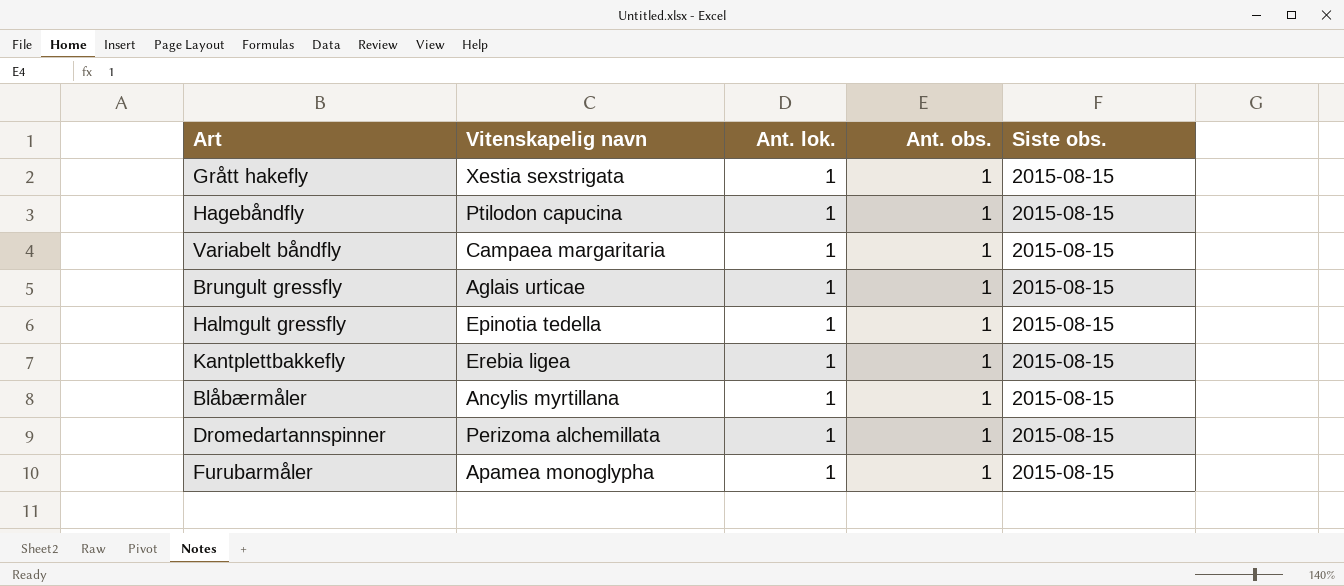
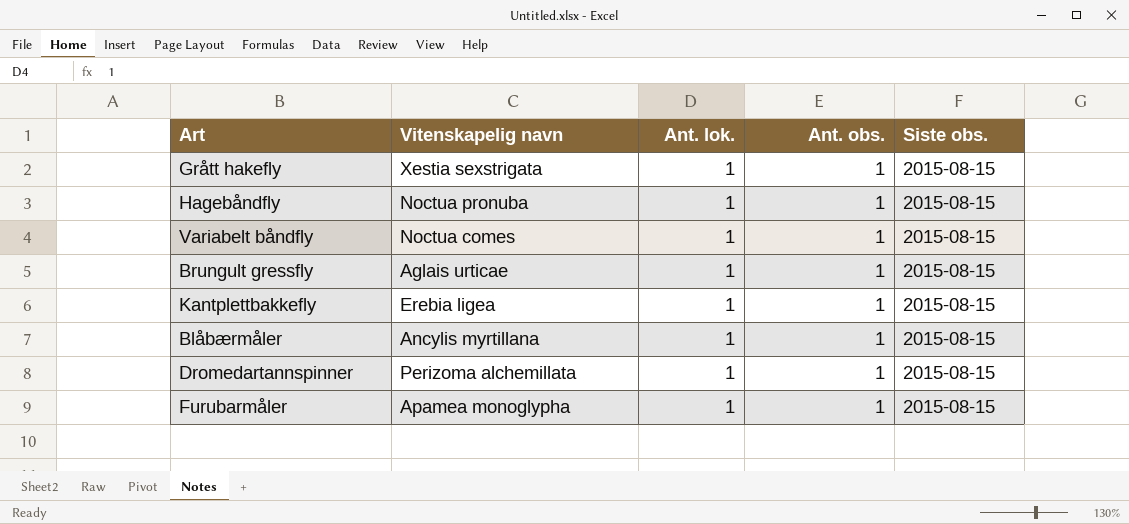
row Halmgult gressfly: Epinotia tedella | 1 | 1 | 2015-08-15 -> none
Hagebåndfly | Vitenskapelig navn: Ptilodon capucina -> Noctua pronuba
Variabelt båndfly | Vitenskapelig navn: Campaea margaritaria -> Noctua comes

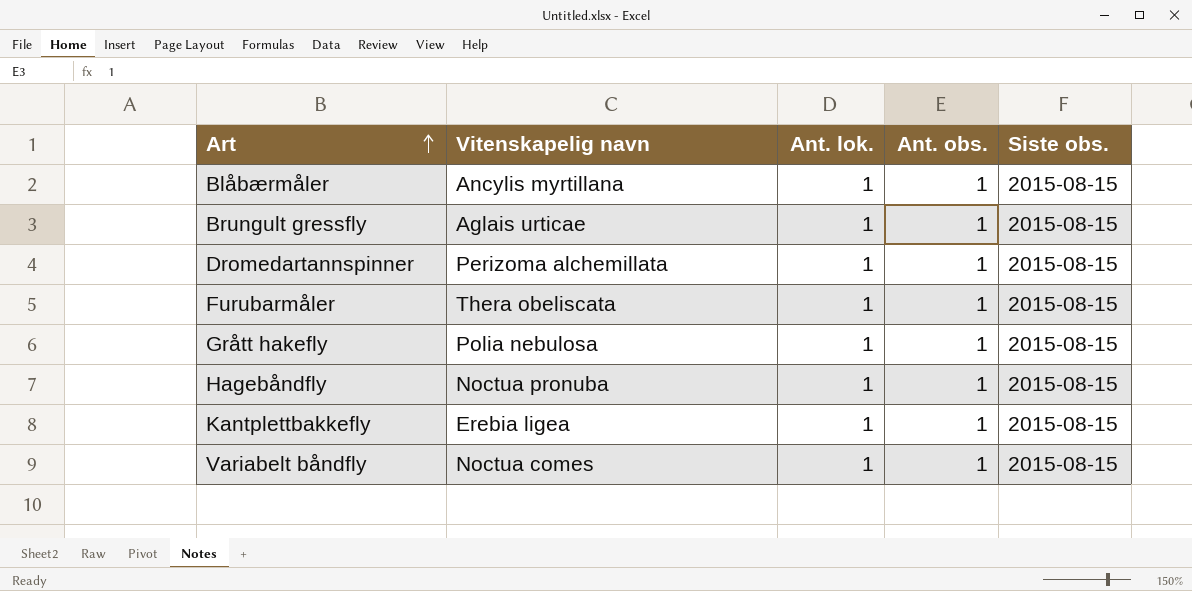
row order: none -> Art ascending
Furubarmåler | Vitenskapelig navn: Apamea monoglypha -> Thera obeliscata
Grått hakefly | Vitenskapelig navn: Xestia sexstrigata -> Polia nebulosa

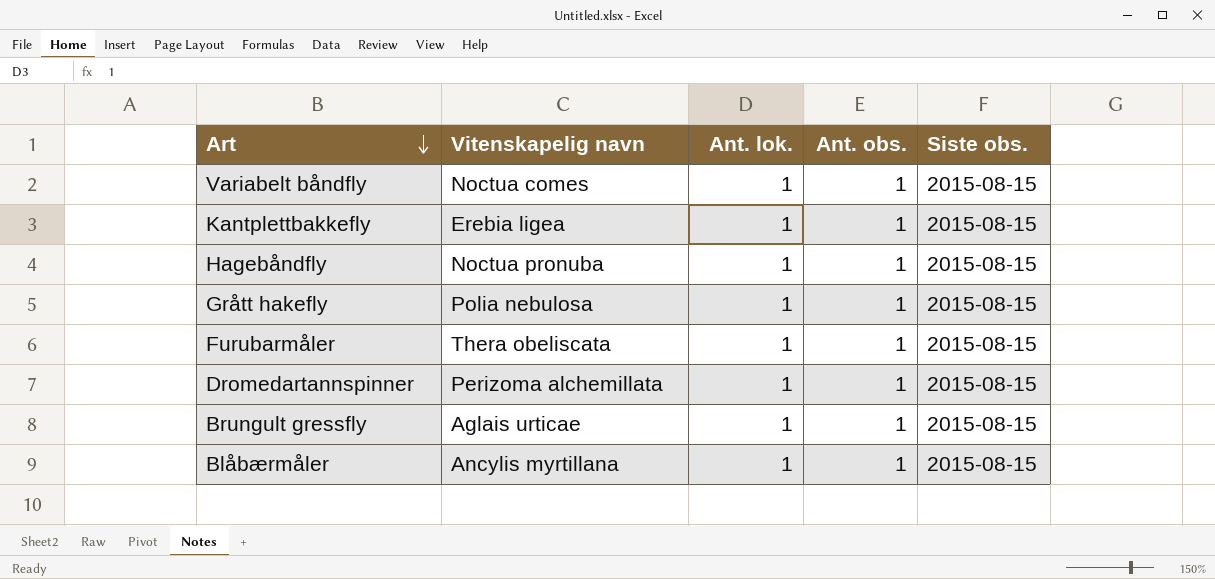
row order: Art ascending -> Art descending

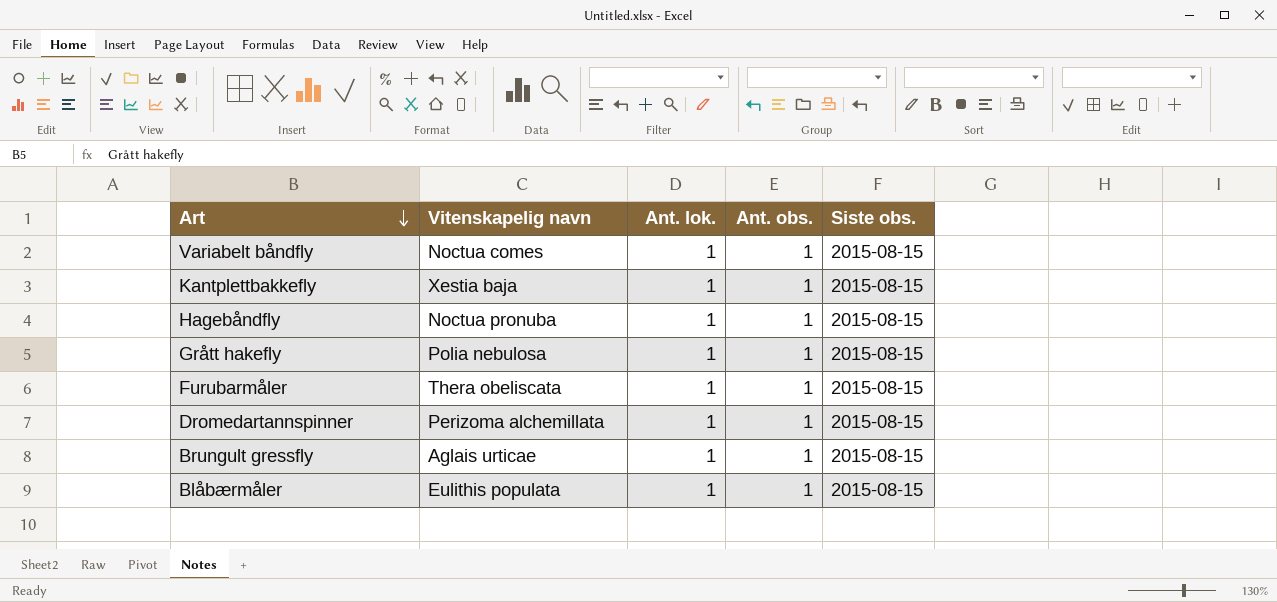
Kantplettbakkefly | Vitenskapelig navn: Erebia ligea -> Xestia baja
Blåbærmåler | Vitenskapelig navn: Ancylis myrtillana -> Eulithis populata

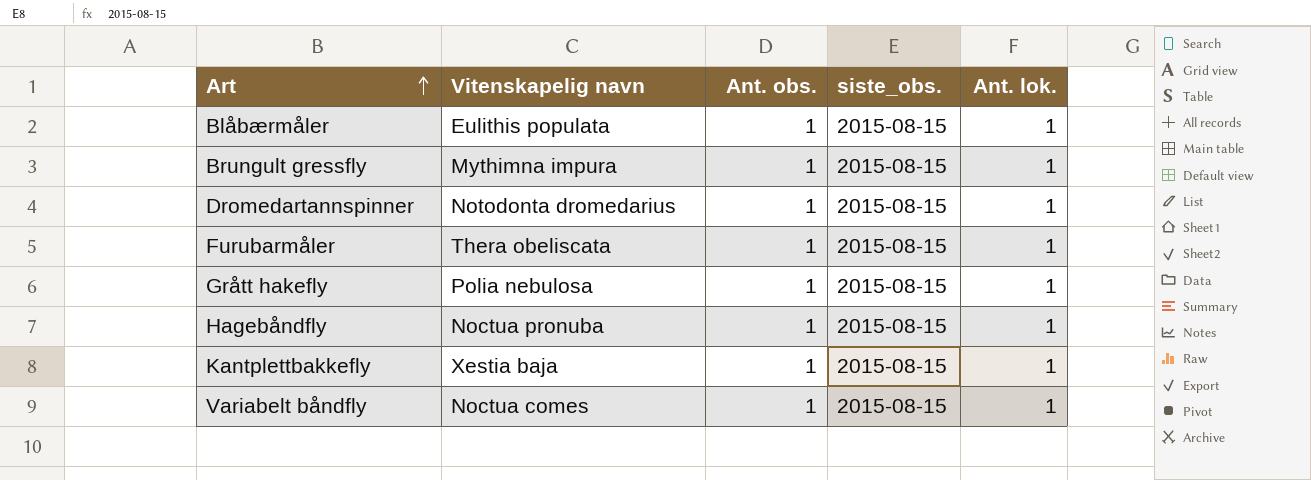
row order: Art descending -> Art ascending
column name: Siste obs. -> siste_obs.
column Ant. lok. | position: 3 -> 5
Brungult gressfly | Vitenskapelig navn: Aglais urticae -> Mythimna impura
Dromedartannspinner | Vitenskapelig navn: Perizoma alchemillata -> Notodonta dromedarius

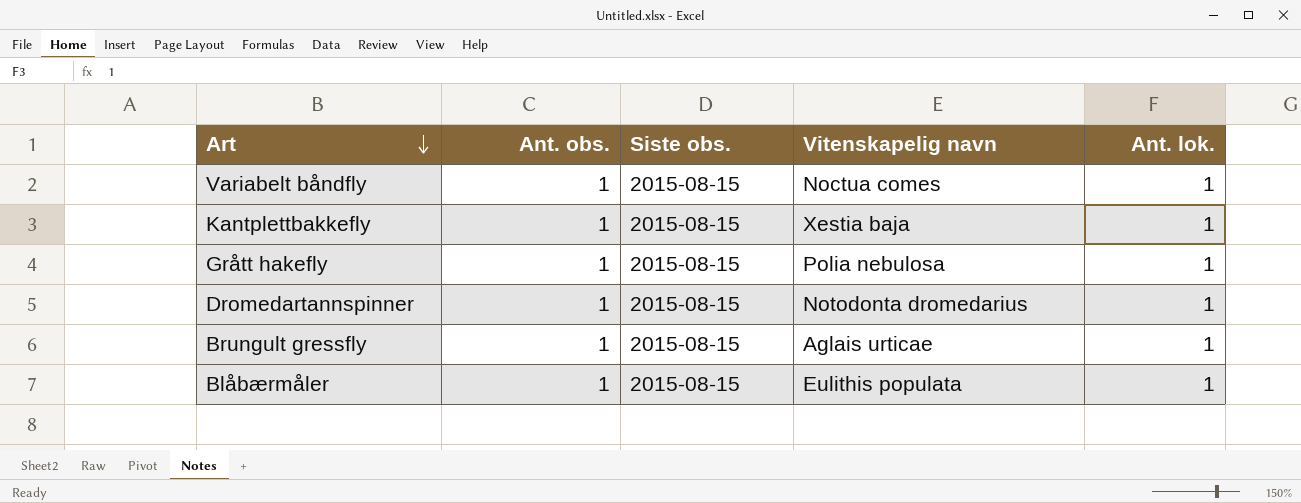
row order: Art ascending -> Art descending
column name: siste_obs. -> Siste obs.
column Vitenskapelig navn | position: 2 -> 4
row Furubarmåler: Thera obeliscata | 1 | 2015-08-15 | 1 -> none
row Hagebåndfly: Noctua pronuba | 1 | 2015-08-15 | 1 -> none
Brungult gressfly | Vitenskapelig navn: Mythimna impura -> Aglais urticae

